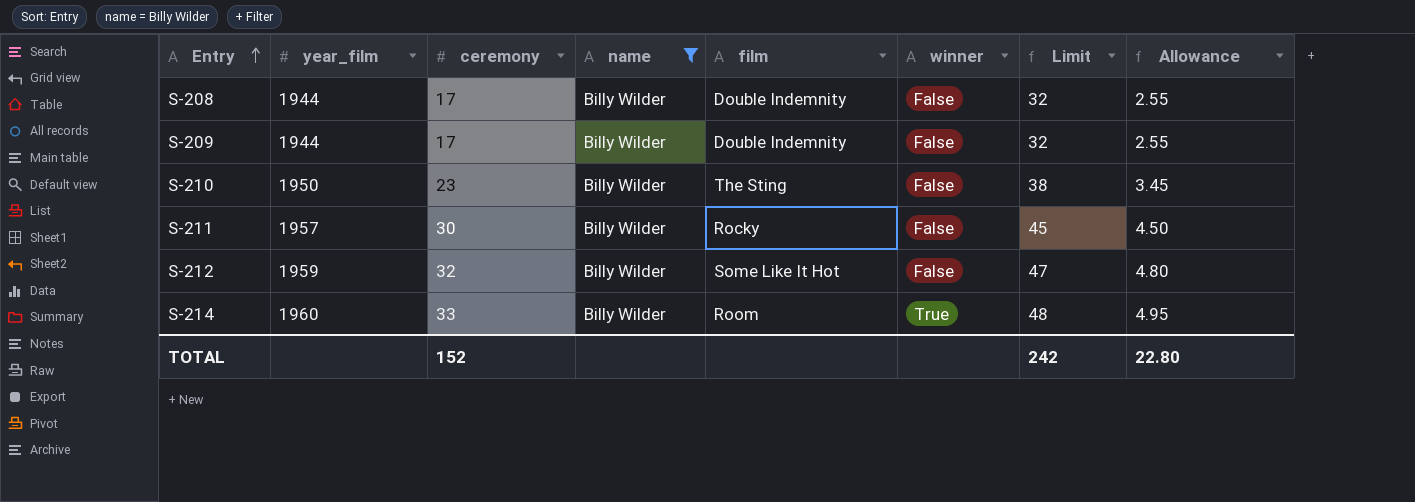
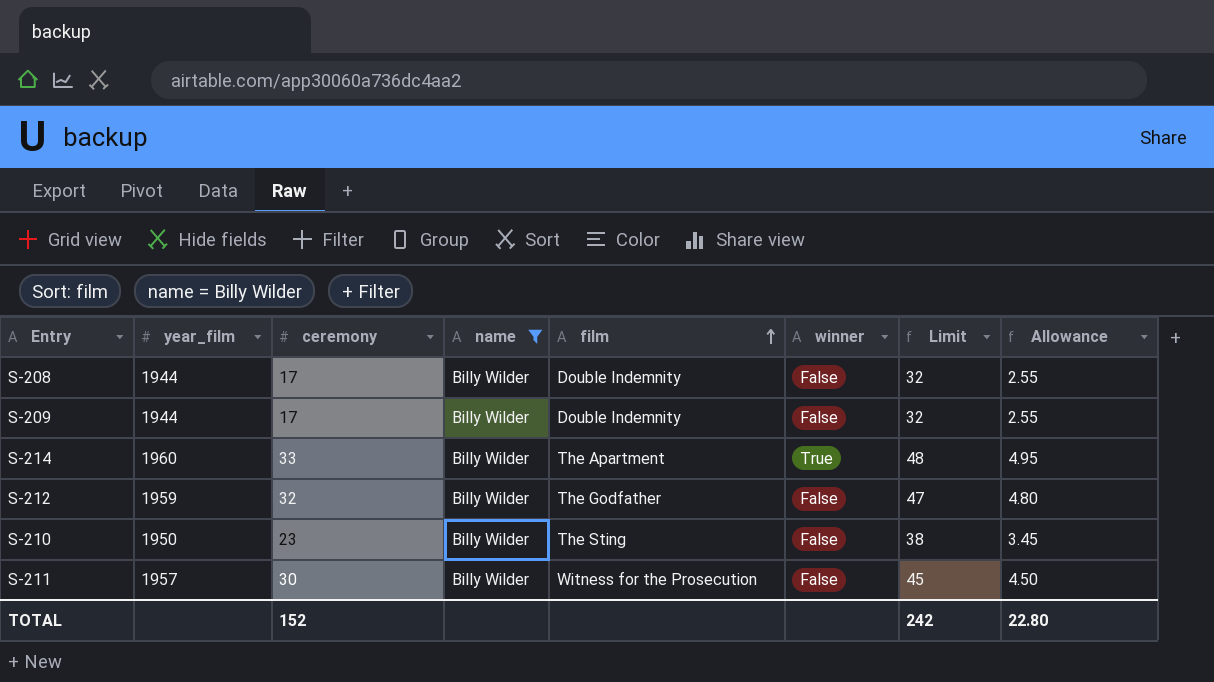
row order: Entry ascending -> film ascending
S-214 | film: Room -> The Apartment
S-212 | film: Some Like It Hot -> The Godfather
S-211 | film: Rocky -> Witness for the Prosecution

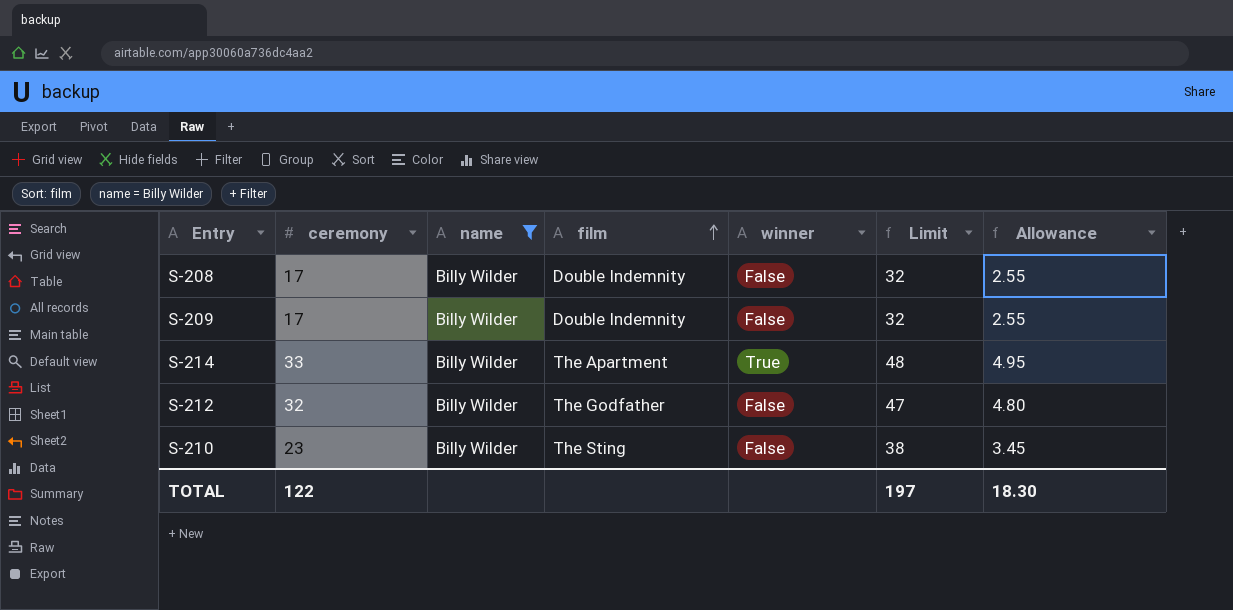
column year_film | position: 2 -> none
row S-211: 1957 | 30 | Billy Wilder | Witness for the Prosecution | False | 45 | 4.50 -> none
TOTAL | ceremony: 152 -> 122
TOTAL | Limit: 242 -> 197
TOTAL | Allowance: 22.80 -> 18.30

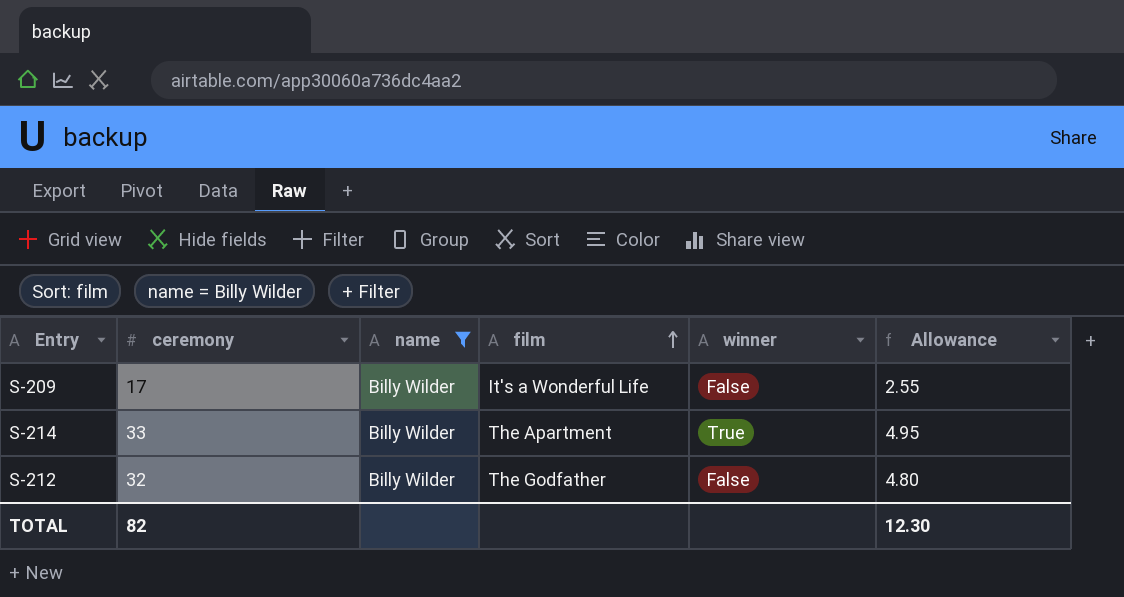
column Limit | formula: [ceremony] + 15 -> none
row S-208: 17 | Billy Wilder | Double Indemnity | False | 32 | 2.55 -> none
row S-210: 23 | Billy Wilder | The Sting | False | 38 | 3.45 -> none
S-209 | film: Double Indemnity -> It's a Wonderful Life
TOTAL | ceremony: 122 -> 82
TOTAL | Allowance: 18.30 -> 12.30

